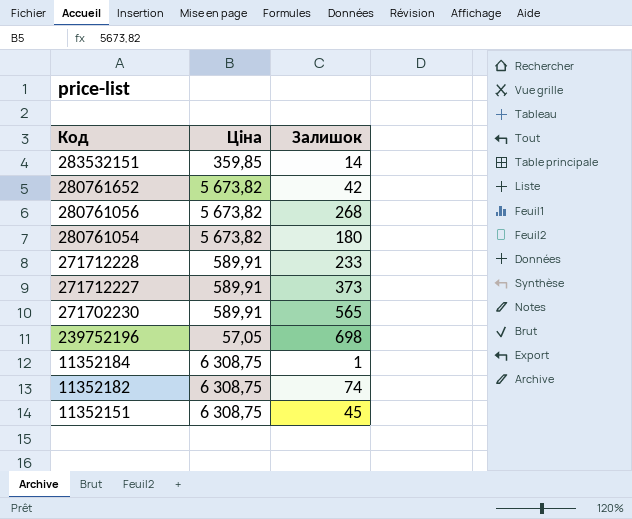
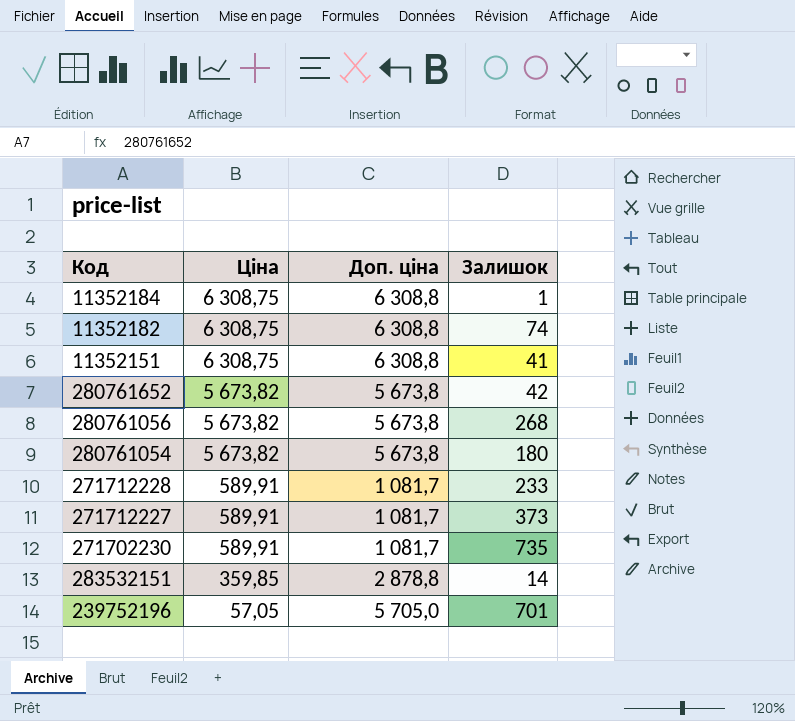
row order: Код descending -> Ціна descending
column Доп. ціна | position: none -> 3
11352151 | Залишок: 45 -> 41
271702230 | Залишок: 565 -> 735
239752196 | Залишок: 698 -> 701

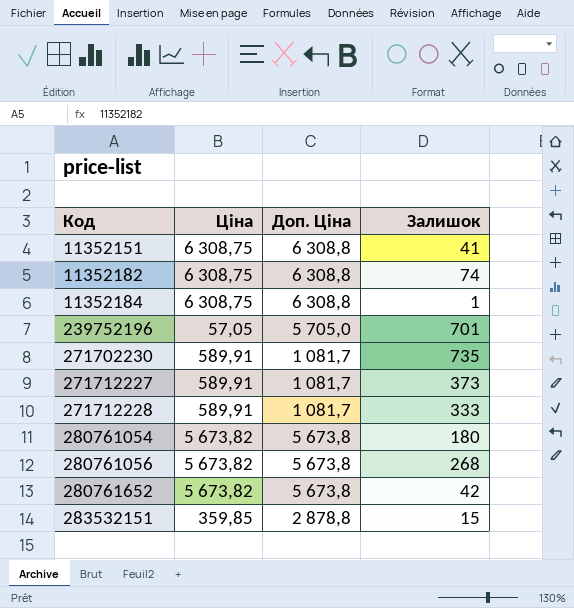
row order: Ціна descending -> Код ascending
column name: Доп. ціна -> Доп. Ціна
271712228 | Залишок: 233 -> 333
283532151 | Залишок: 14 -> 15

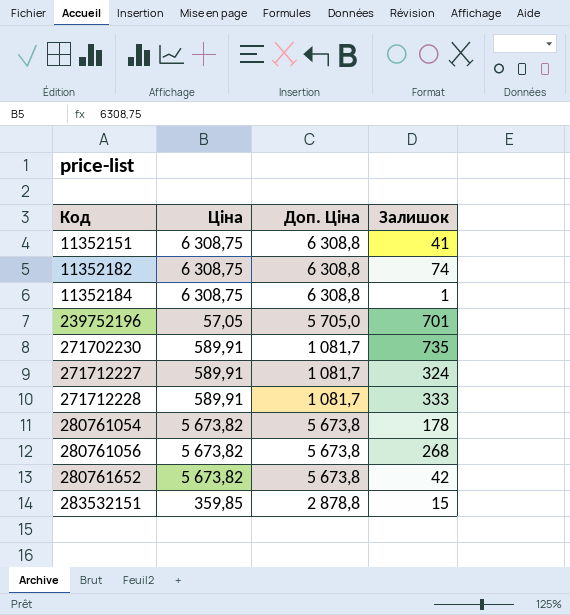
271712227 | Залишок: 373 -> 324
280761054 | Залишок: 180 -> 178

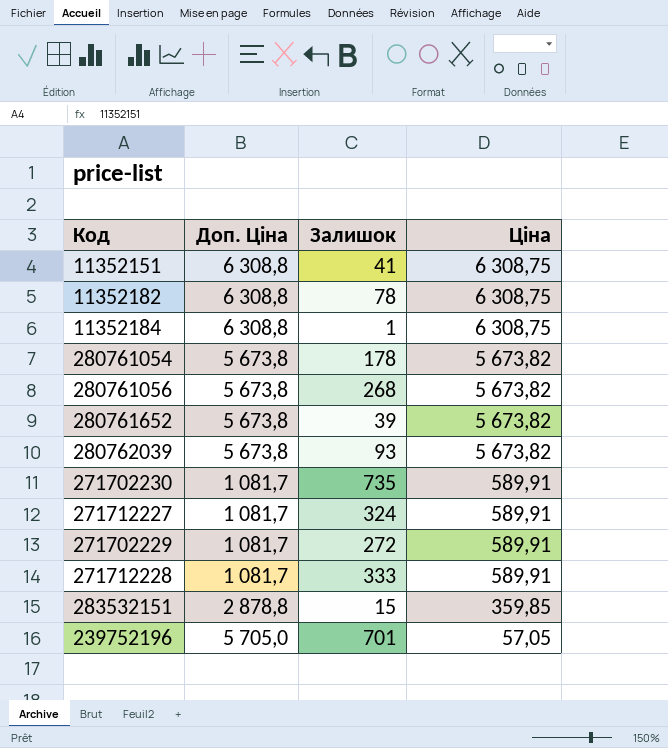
row order: Код ascending -> Ціна descending
column Ціна | position: 2 -> 4
11352182 | Залишок: 74 -> 78
280761652 | Залишок: 42 -> 39
row 280762039: none -> 5 673,8 | 93 | 5 673,82
row 271702229: none -> 1 081,7 | 272 | 589,91

